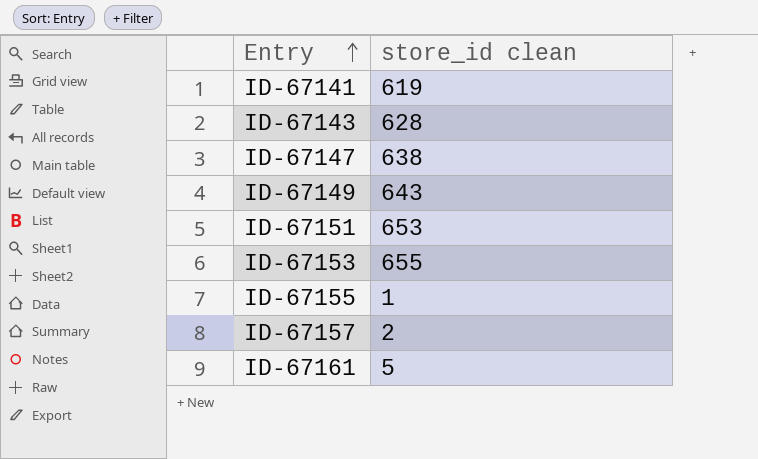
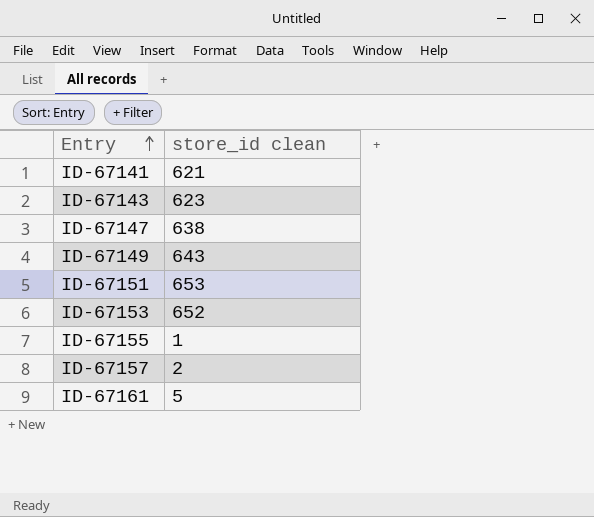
ID-67141 | store_id clean: 619 -> 621
ID-67143 | store_id clean: 628 -> 623
ID-67153 | store_id clean: 655 -> 652

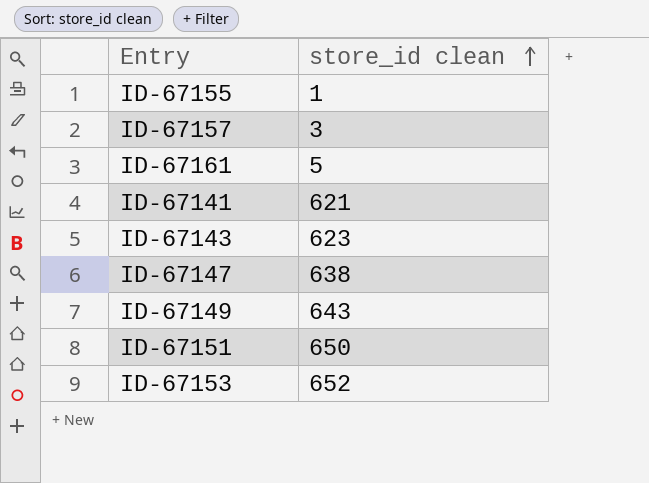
row order: Entry ascending -> store_id clean ascending
ID-67157 | store_id clean: 2 -> 3
ID-67151 | store_id clean: 653 -> 650

